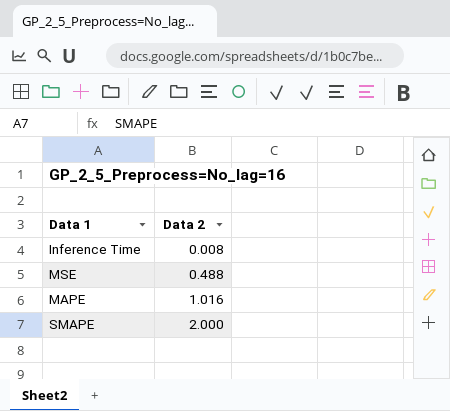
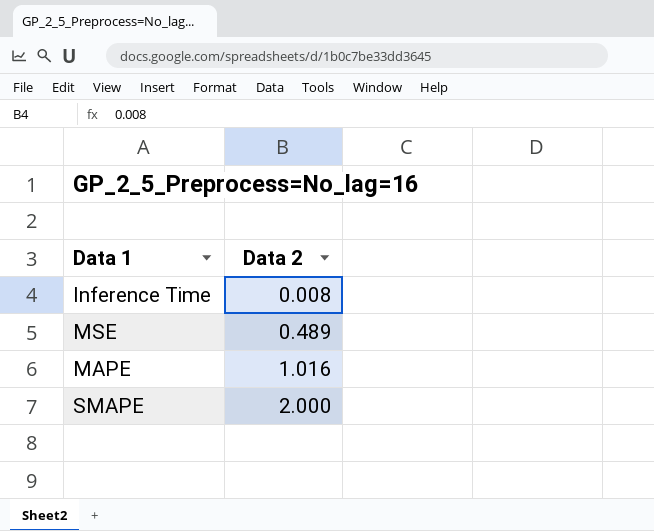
MSE | Data 2: 0.488 -> 0.489

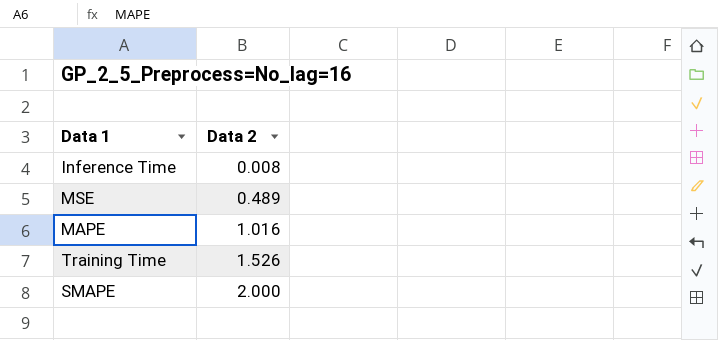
row Training Time: none -> 1.526

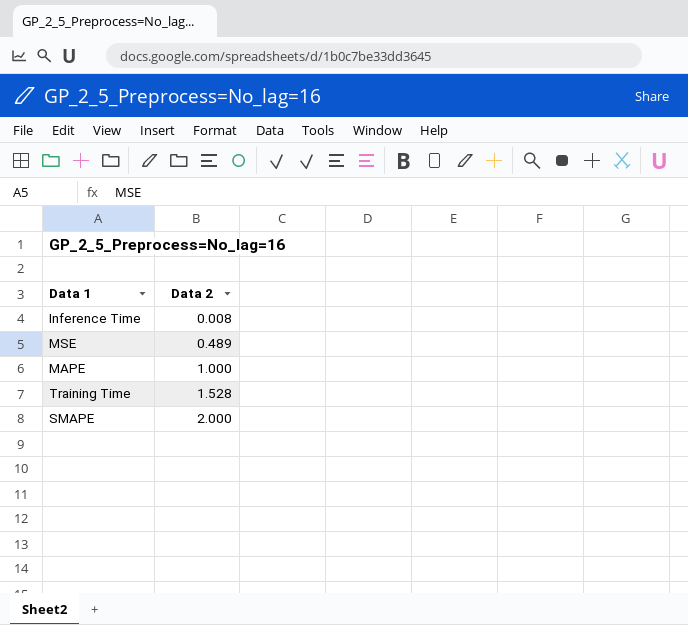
MAPE | Data 2: 1.016 -> 1.000
Training Time | Data 2: 1.526 -> 1.528

